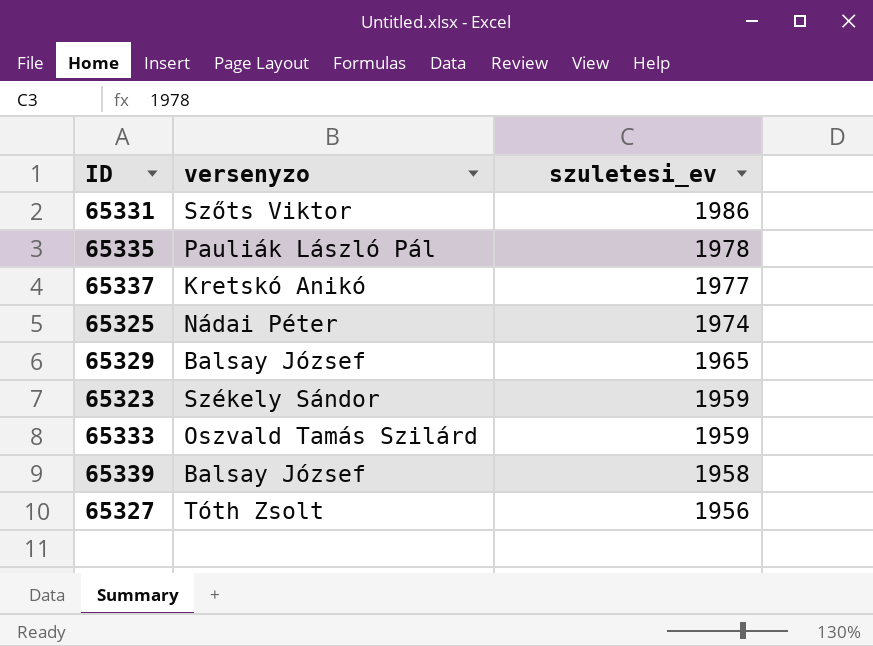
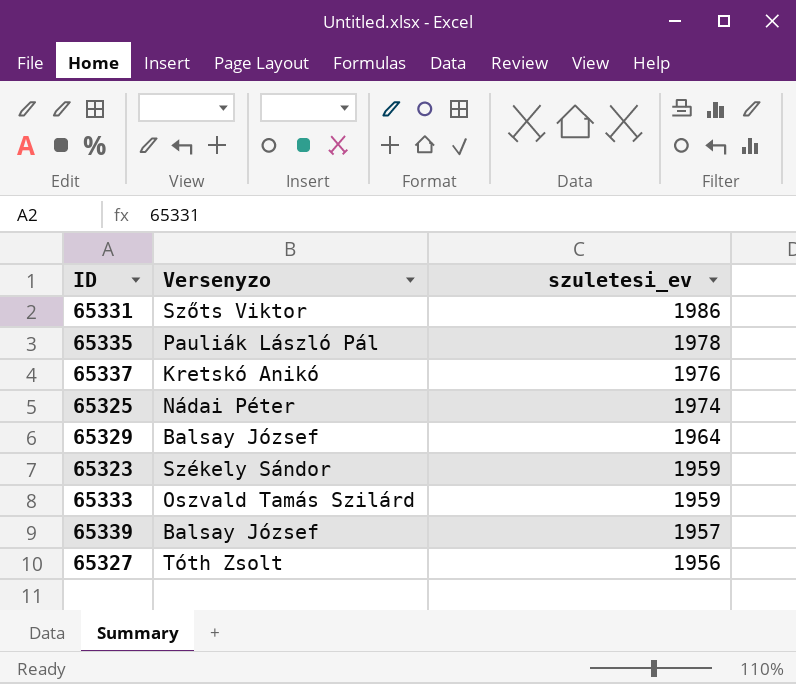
column name: versenyzo -> Versenyzo
65337 | szuletesi_ev: 1977 -> 1976
65329 | szuletesi_ev: 1965 -> 1964
65339 | szuletesi_ev: 1958 -> 1957

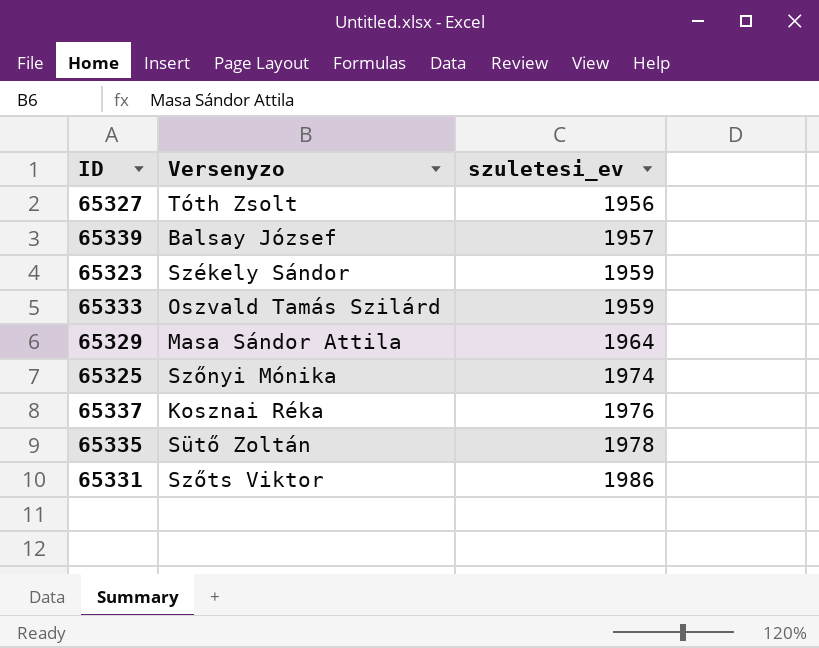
row order: szuletesi_ev descending -> szuletesi_ev ascending
65329 | Versenyzo: Balsay József -> Masa Sándor Attila
65325 | Versenyzo: Nádai Péter -> Szőnyi Mónika
65337 | Versenyzo: Kretskó Anikó -> Kosznai Réka
65335 | Versenyzo: Pauliák László Pál -> Sütő Zoltán

